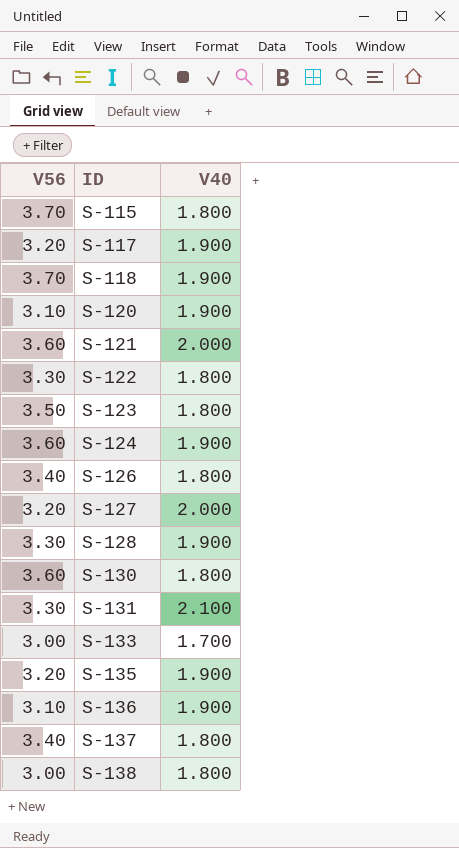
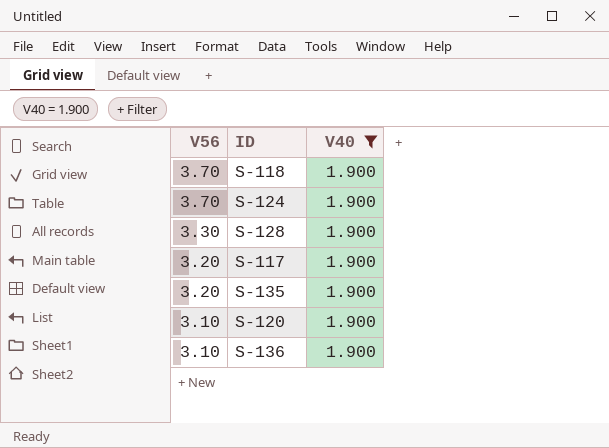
filter: none -> V40 = 1.900
row order: ID ascending -> V56 descending
S-124 | V56: 3.60 -> 3.70

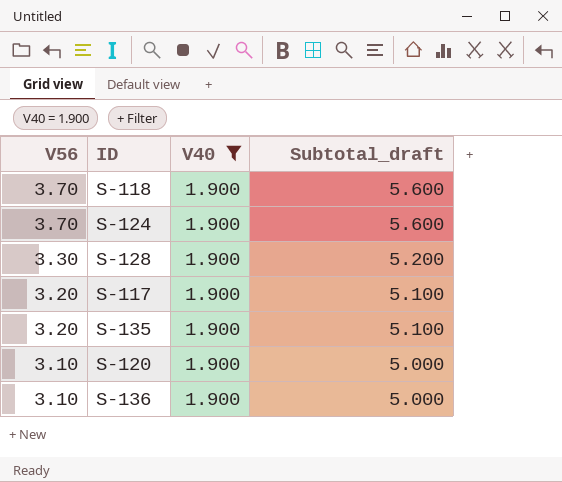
column Subtotal_draft | formula: none -> [V56] + [V40]

